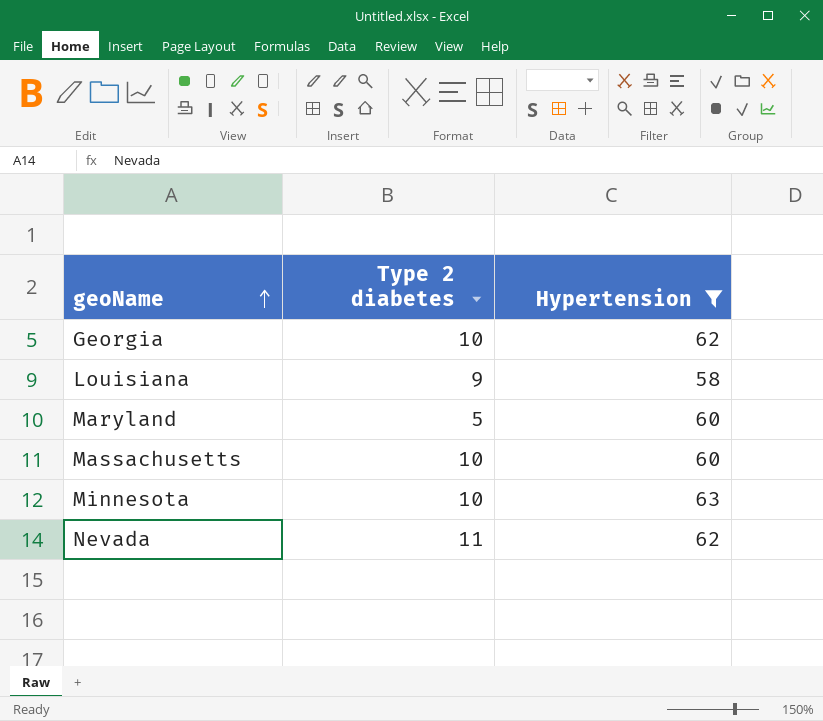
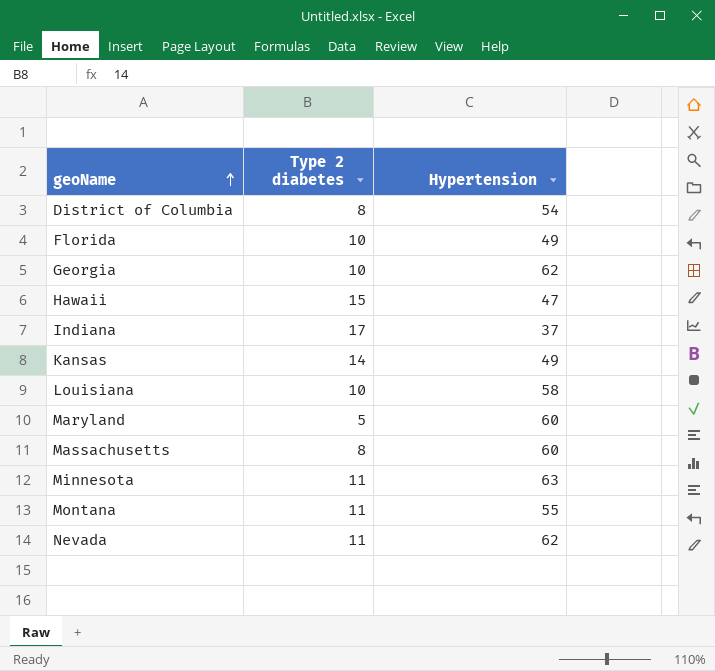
filter: Hypertension >= 58 -> none
Louisiana | Type 2 diabetes: 9 -> 10
Massachusetts | Type 2 diabetes: 10 -> 8
Minnesota | Type 2 diabetes: 10 -> 11

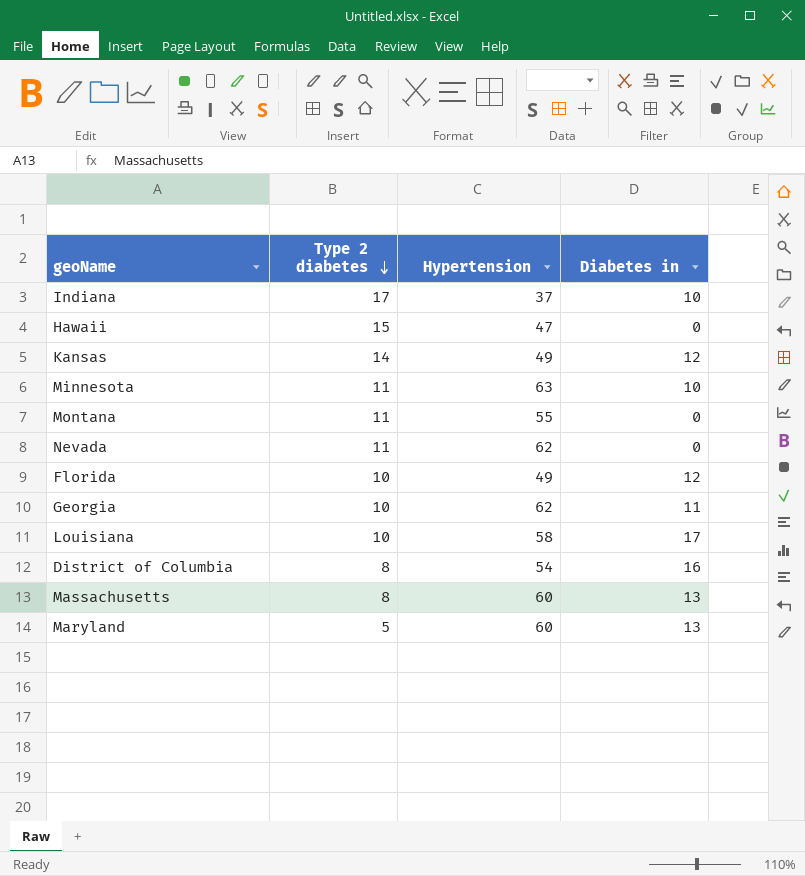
row order: geoName ascending -> Type 2 diabetes descending
column Diabetes in | position: none -> 4

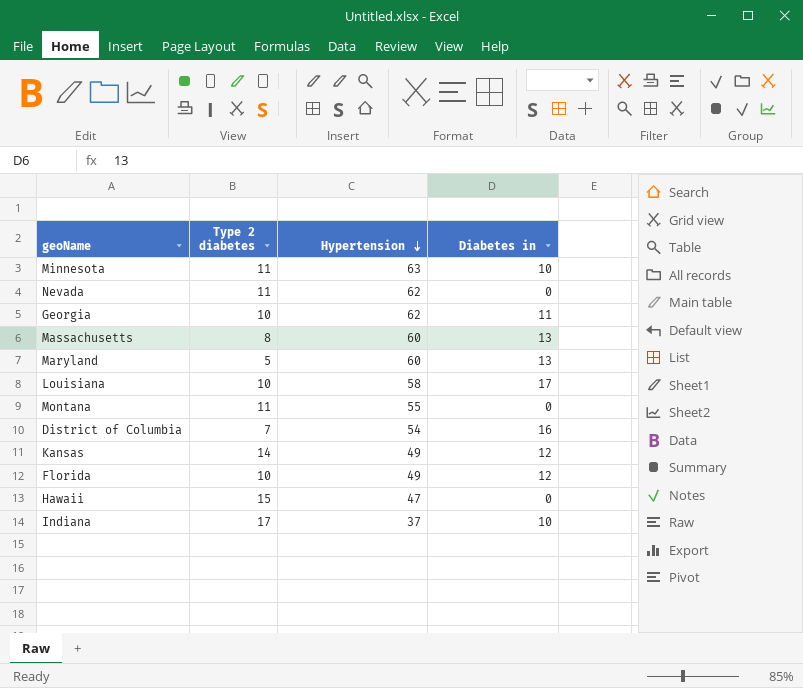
row order: Type 2 diabetes descending -> Hypertension descending
District of Columbia | Type 2 diabetes: 8 -> 7

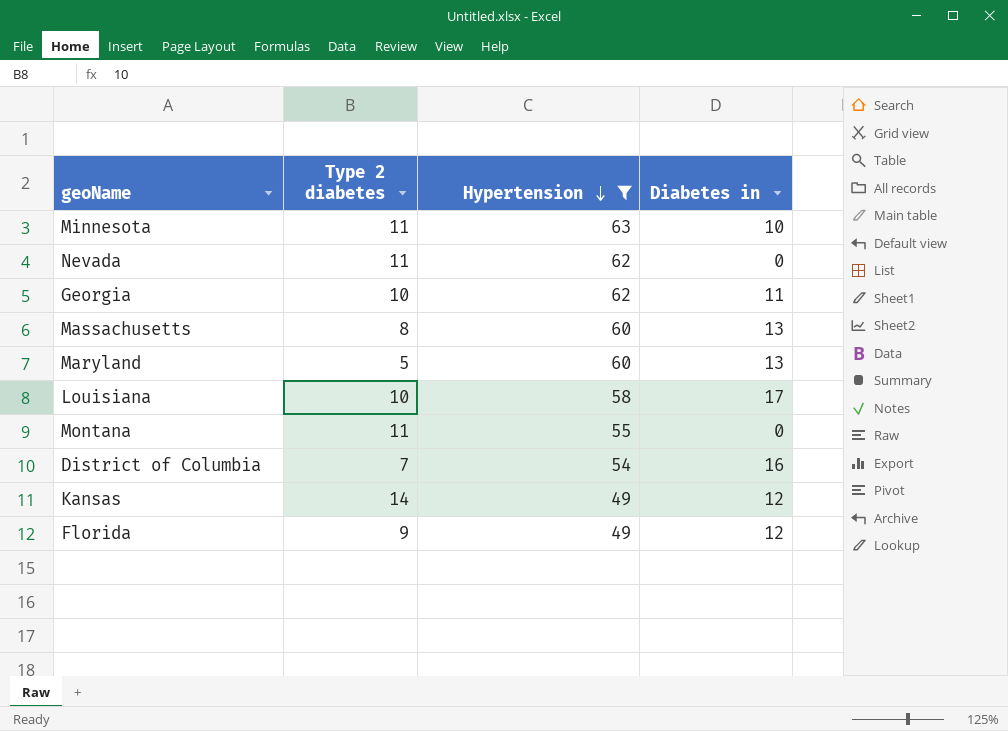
filter: none -> Hypertension >= 49
Florida | Type 2 diabetes: 10 -> 9

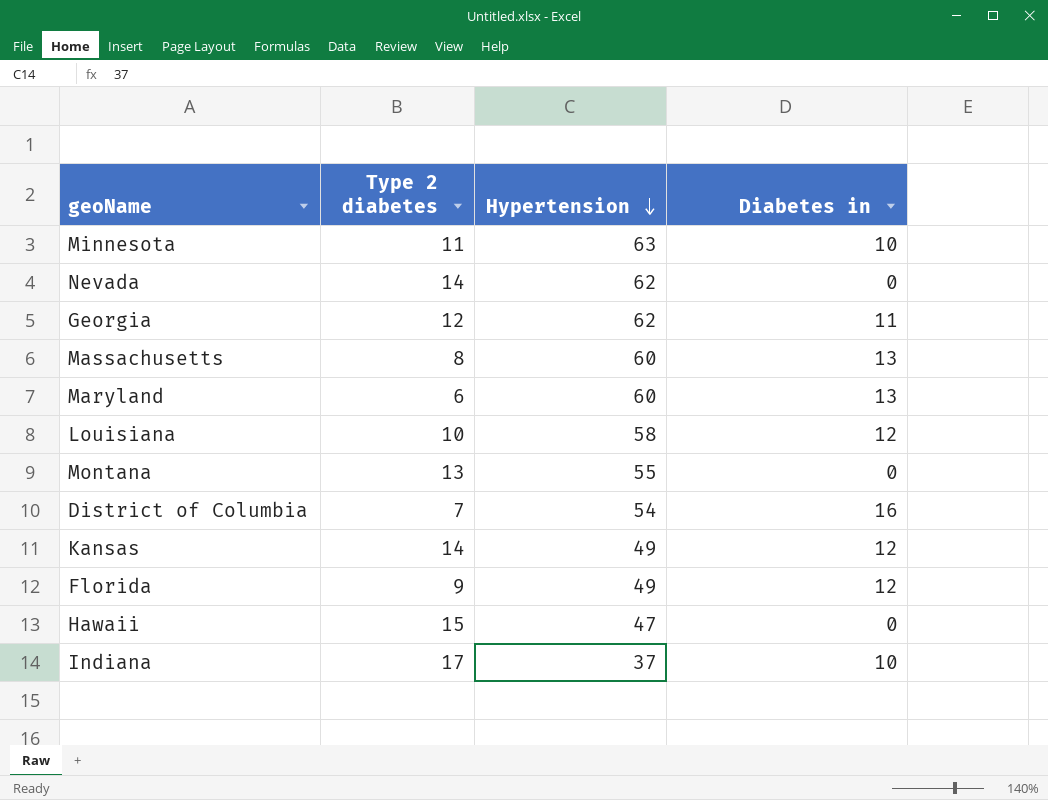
filter: Hypertension >= 49 -> none
Nevada | Type 2 diabetes: 11 -> 14
Georgia | Type 2 diabetes: 10 -> 12
Maryland | Type 2 diabetes: 5 -> 6
Louisiana | Diabetes in: 17 -> 12
Montana | Type 2 diabetes: 11 -> 13

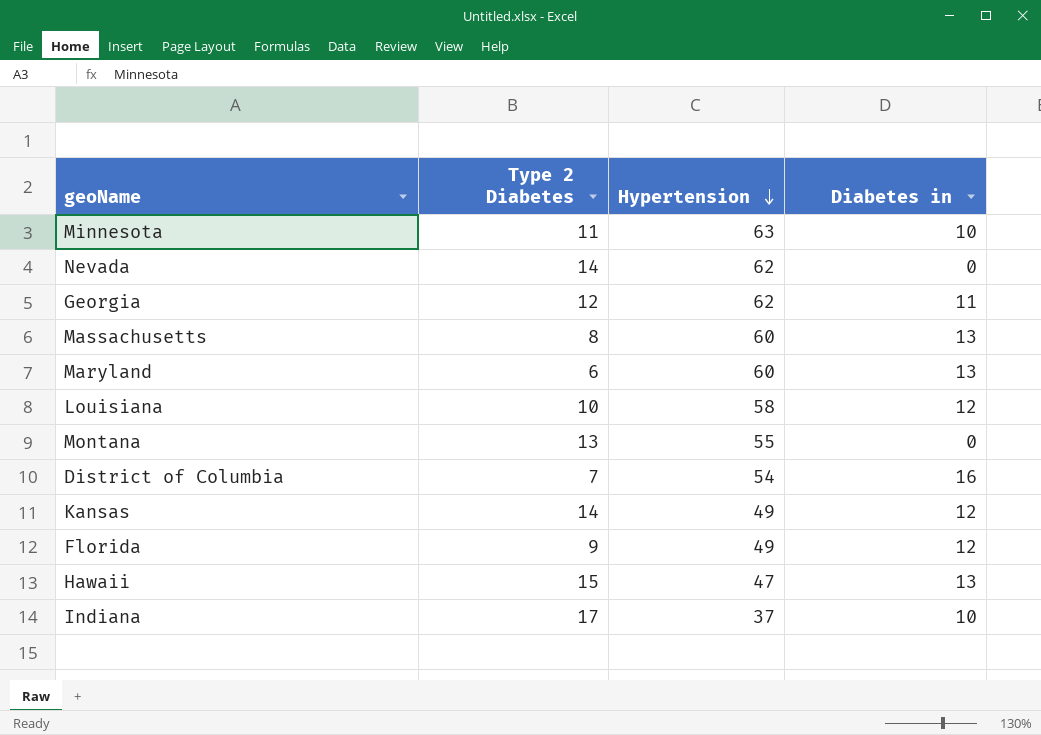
column name: Type 2 diabetes -> Type 2 Diabetes
Hawaii | Diabetes in: 0 -> 13

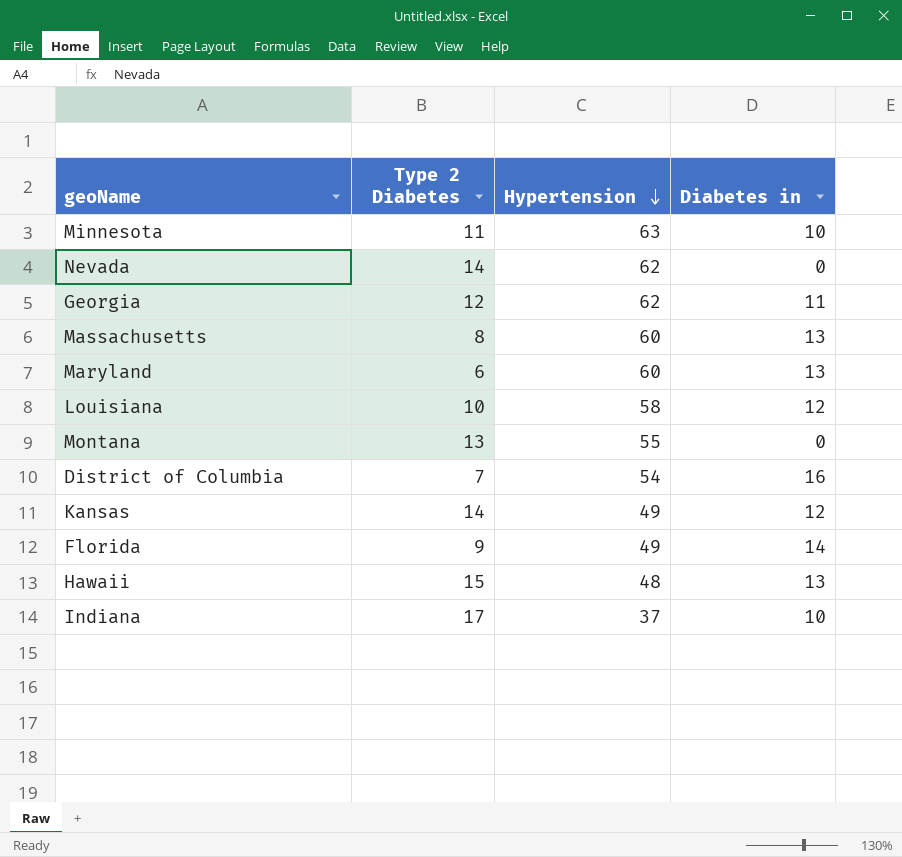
Florida | Diabetes in: 12 -> 14
Hawaii | Hypertension: 47 -> 48

